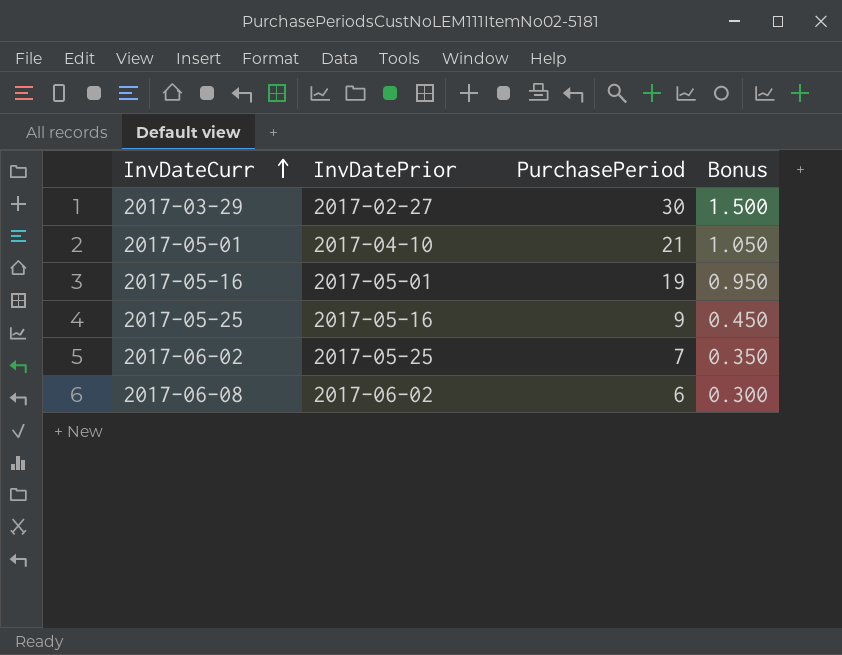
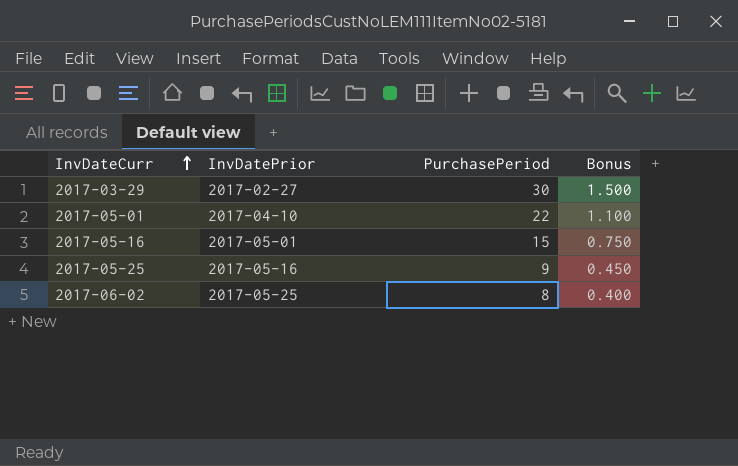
row 2017-06-08: 2017-06-02 | 6 | 0.300 -> none
2017-05-01 | PurchasePeriod: 21 -> 22
2017-05-01 | Bonus: 1.050 -> 1.100
2017-05-16 | PurchasePeriod: 19 -> 15
2017-05-16 | Bonus: 0.950 -> 0.750
2017-06-02 | PurchasePeriod: 7 -> 8
2017-06-02 | Bonus: 0.350 -> 0.400

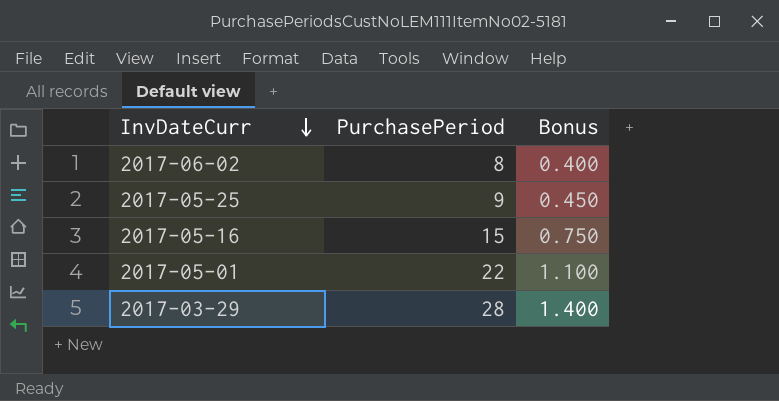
row order: InvDateCurr ascending -> InvDateCurr descending
column InvDatePrior | position: 2 -> none
2017-03-29 | PurchasePeriod: 30 -> 28
2017-03-29 | Bonus: 1.500 -> 1.400

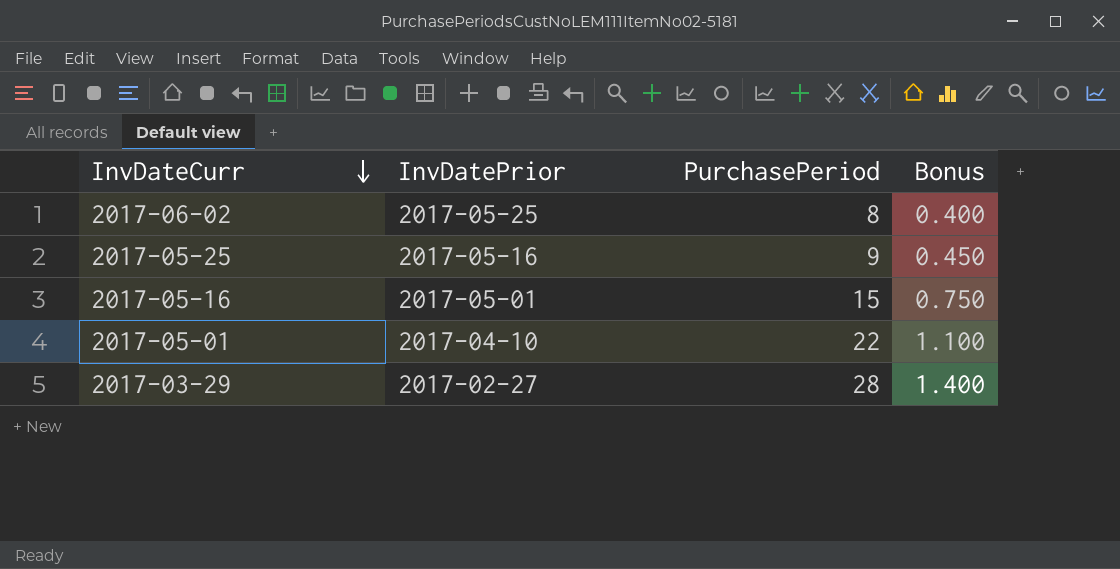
column InvDatePrior | position: none -> 2

